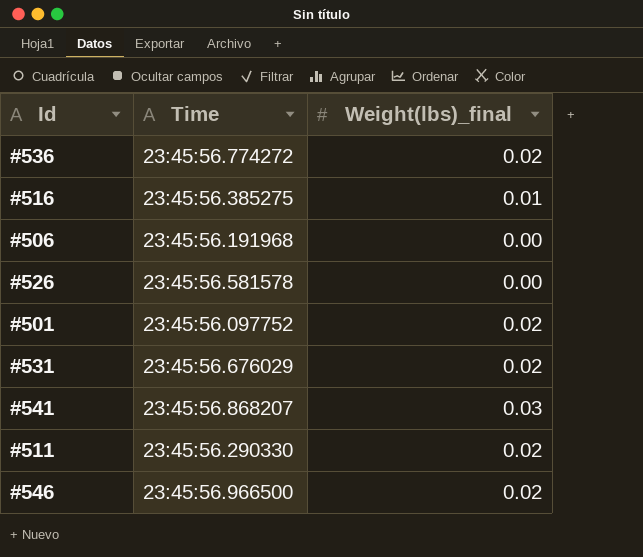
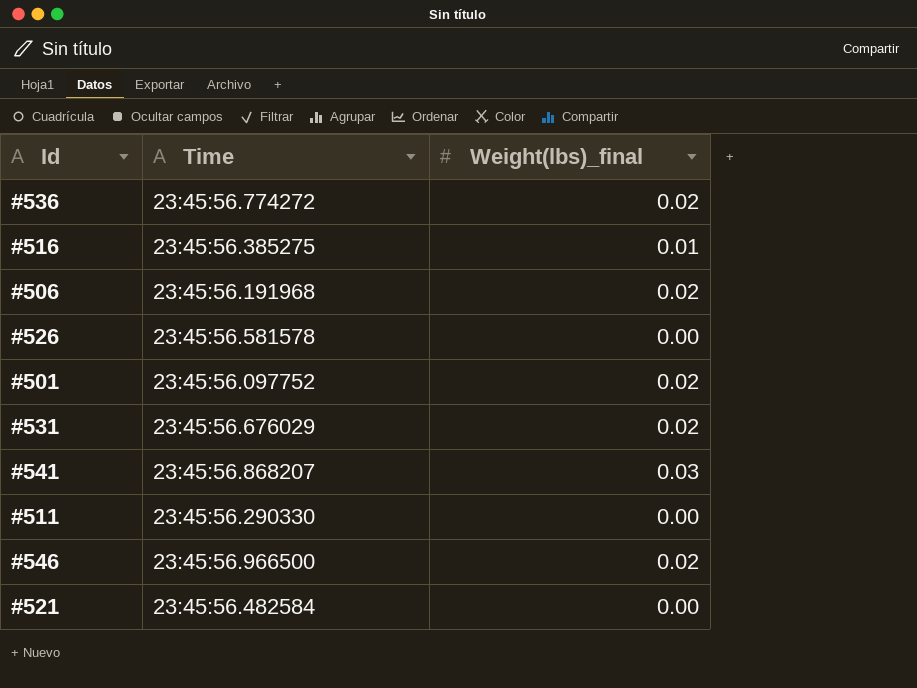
#506 | Weight(lbs)_final: 0.00 -> 0.02
#511 | Weight(lbs)_final: 0.02 -> 0.00
row #521: none -> 23:45:56.482584 | 0.00

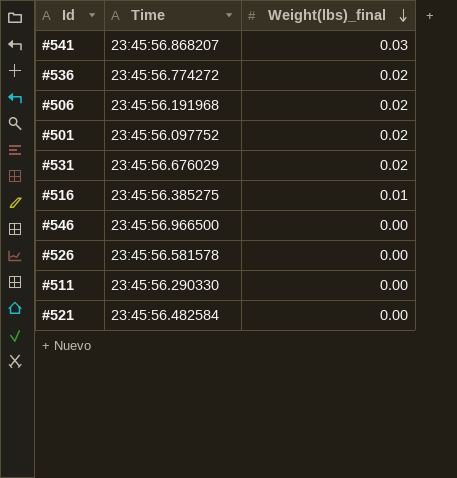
row order: none -> Weight(lbs)_final descending
#546 | Weight(lbs)_final: 0.02 -> 0.00

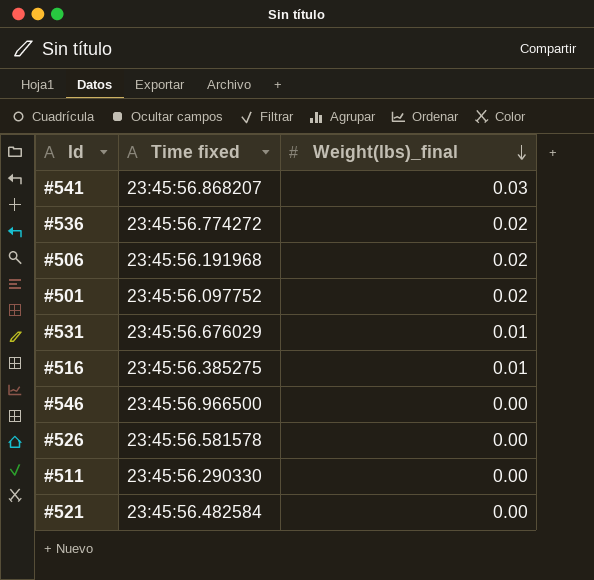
column name: Time -> Time fixed
#531 | Weight(lbs)_final: 0.02 -> 0.01

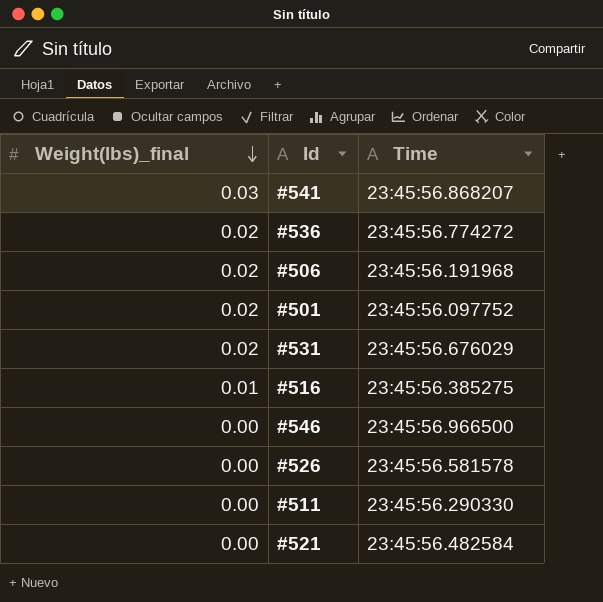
column Weight(lbs)_final | position: 3 -> 1
column name: Time fixed -> Time
#531 | Weight(lbs)_final: 0.01 -> 0.02

